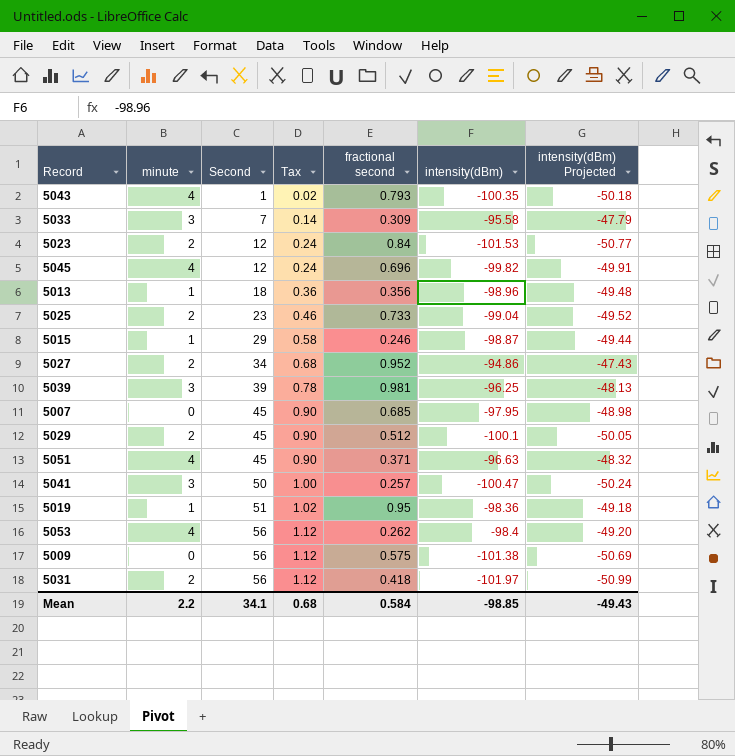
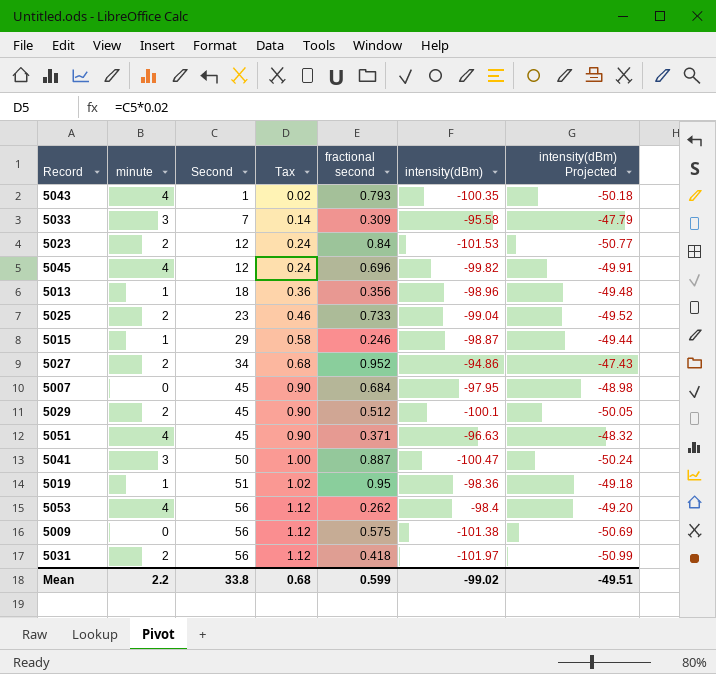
row 5039: 3 | 39 | 0.78 | 0.981 | -96.25 | -48.13 -> none
5007 | fractional second: 0.685 -> 0.684
5041 | fractional second: 0.257 -> 0.887
Mean | Second: 34.1 -> 33.8
Mean | fractional second: 0.584 -> 0.599
Mean | intensity(dBm): -98.85 -> -99.02
Mean | intensity(dBm) Projected: -49.43 -> -49.51

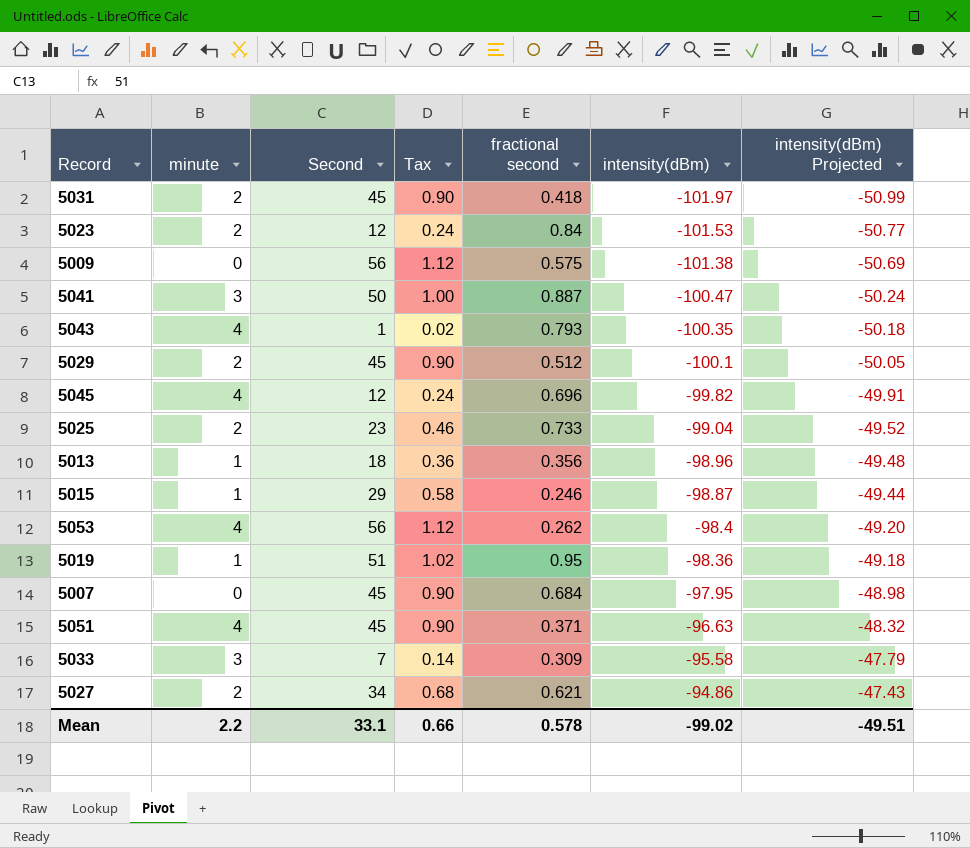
row order: Second ascending -> intensity(dBm) ascending
5031 | Second: 56 -> 45
5031 | Tax: 1.12 -> 0.90
5027 | fractional second: 0.952 -> 0.621
Mean | Second: 33.8 -> 33.1
Mean | Tax: 0.68 -> 0.66
Mean | fractional second: 0.599 -> 0.578

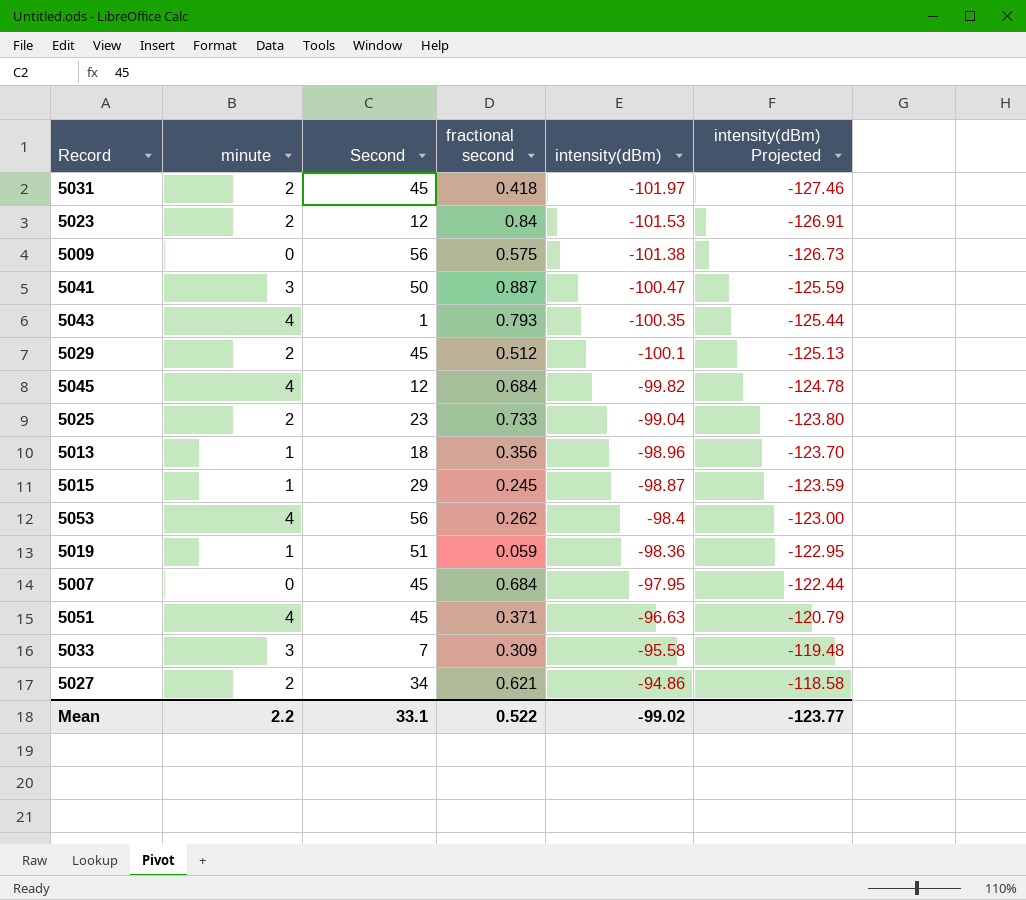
column Tax | formula: [Second] * 0.02 -> none
column intensity(dBm) Projected | formula: [intensity(dBm)] * 0.5 -> [intensity(dBm)] * 1.25
5045 | fractional second: 0.696 -> 0.684
5015 | fractional second: 0.246 -> 0.245
5019 | fractional second: 0.95 -> 0.059
Mean | fractional second: 0.578 -> 0.522
Mean | intensity(dBm) Projected: -49.51 -> -123.77

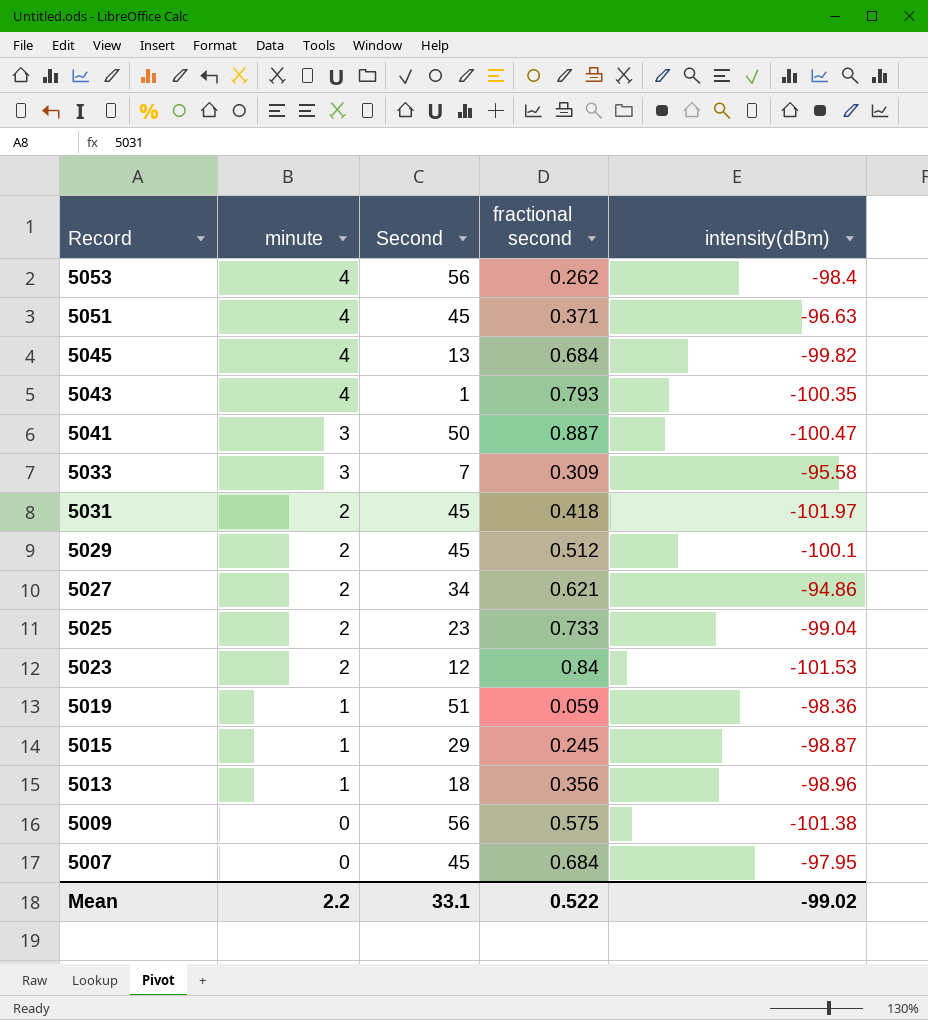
row order: intensity(dBm) ascending -> Record descending
column intensity(dBm) Projected | formula: [intensity(dBm)] * 1.25 -> none
5045 | Second: 12 -> 13

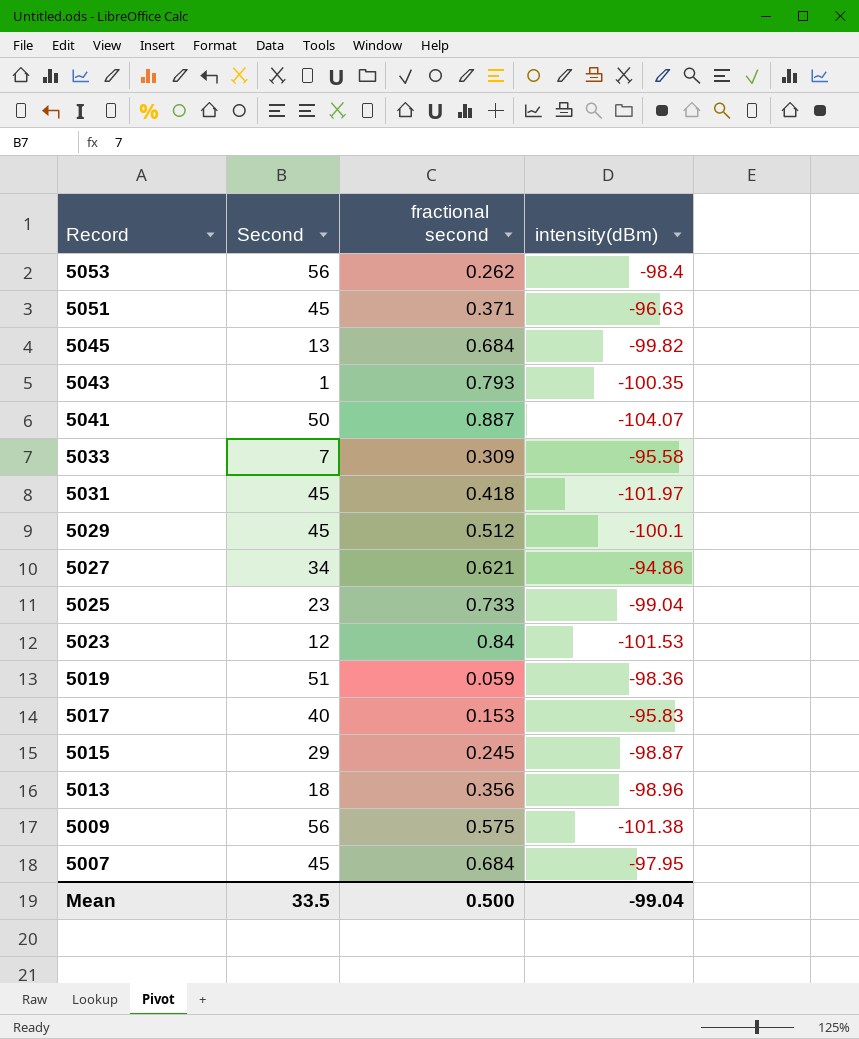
column minute | position: 2 -> none
5041 | intensity(dBm): -100.47 -> -104.07
row 5017: none -> 40 | 0.153 | -95.83
Mean | Second: 33.1 -> 33.5
Mean | fractional second: 0.522 -> 0.500
Mean | intensity(dBm): -99.02 -> -99.04

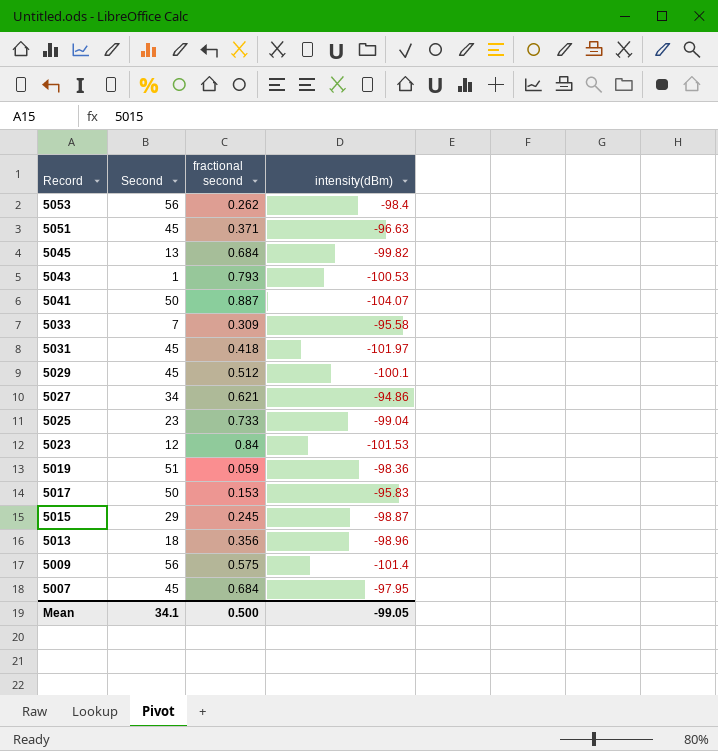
5043 | intensity(dBm): -100.35 -> -100.53
5017 | Second: 40 -> 50
5009 | intensity(dBm): -101.38 -> -101.4
Mean | Second: 33.5 -> 34.1
Mean | intensity(dBm): -99.04 -> -99.05

